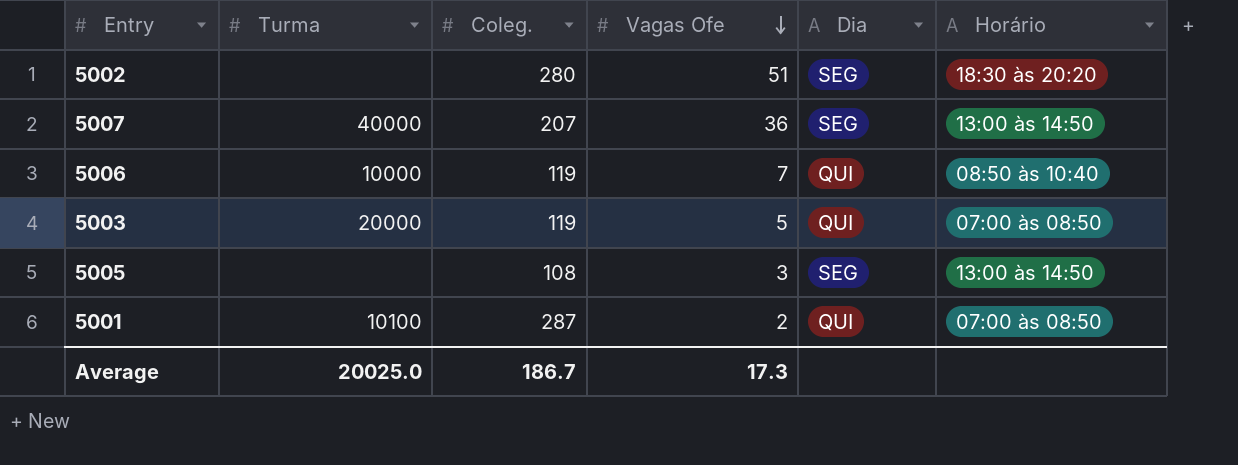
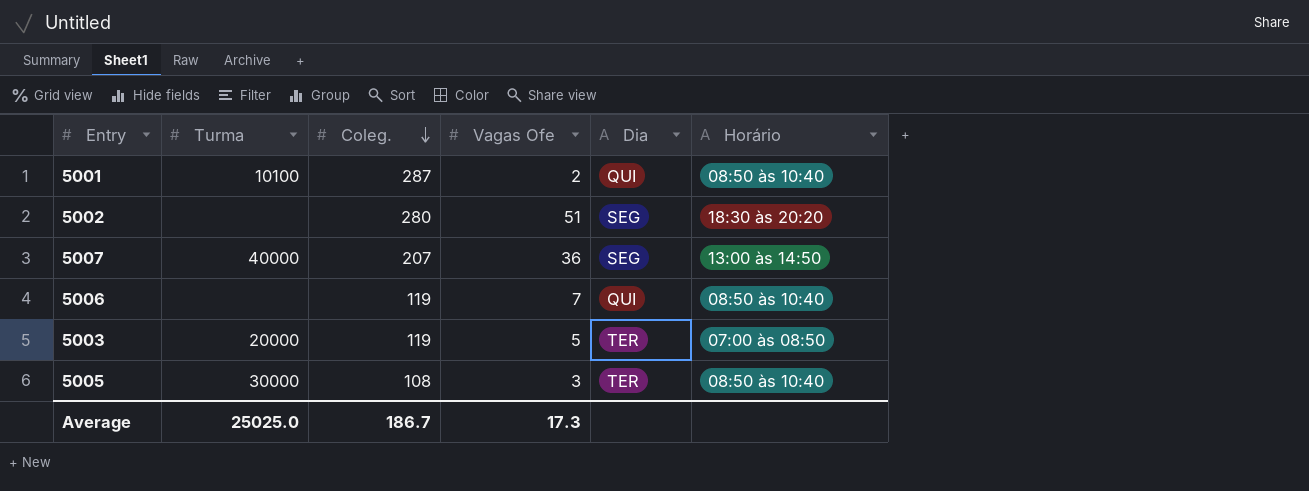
row order: Vagas Ofe descending -> Coleg. descending
5001 | Horário: 07:00 às 08:50 -> 08:50 às 10:40
5006 | Turma: 10000 -> none
5003 | Dia: QUI -> TER
5005 | Turma: none -> 30000
5005 | Dia: SEG -> TER
5005 | Horário: 13:00 às 14:50 -> 08:50 às 10:40
Average | Turma: 20025.0 -> 25025.0

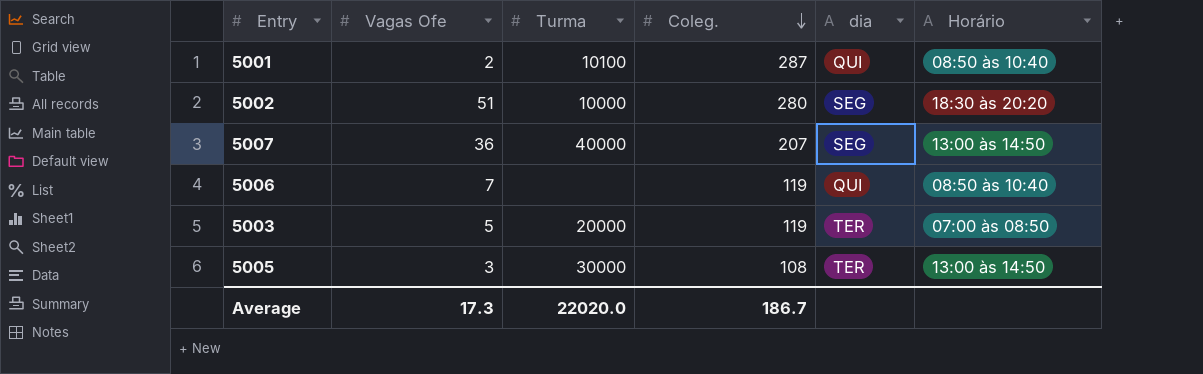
column Vagas Ofe | position: 4 -> 2
column name: Dia -> dia
5002 | Turma: none -> 10000
5005 | Horário: 08:50 às 10:40 -> 13:00 às 14:50
Average | Turma: 25025.0 -> 22020.0

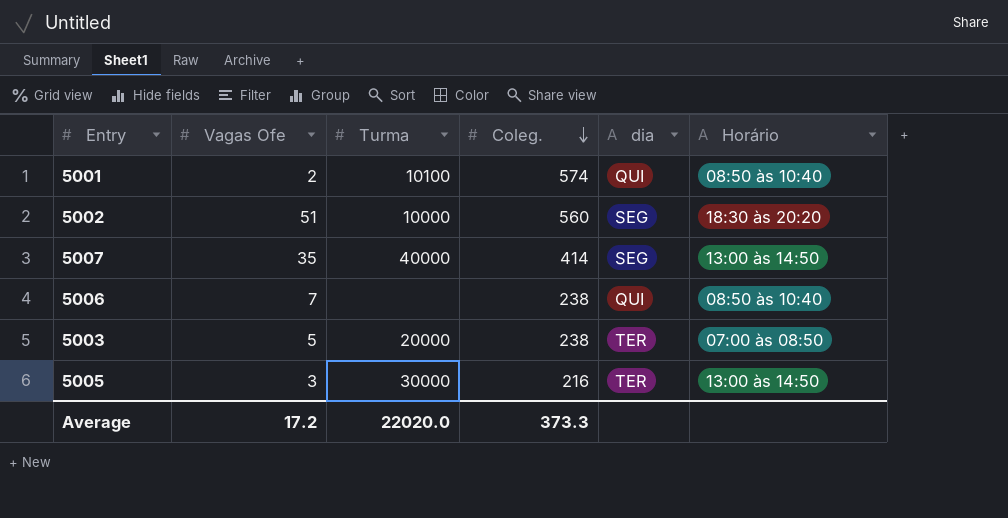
5001 | Coleg.: 287 -> 574
5002 | Coleg.: 280 -> 560
5007 | Vagas Ofe: 36 -> 35
5007 | Coleg.: 207 -> 414
5006 | Coleg.: 119 -> 238
5003 | Coleg.: 119 -> 238
5005 | Coleg.: 108 -> 216
Average | Vagas Ofe: 17.3 -> 17.2
Average | Coleg.: 186.7 -> 373.3

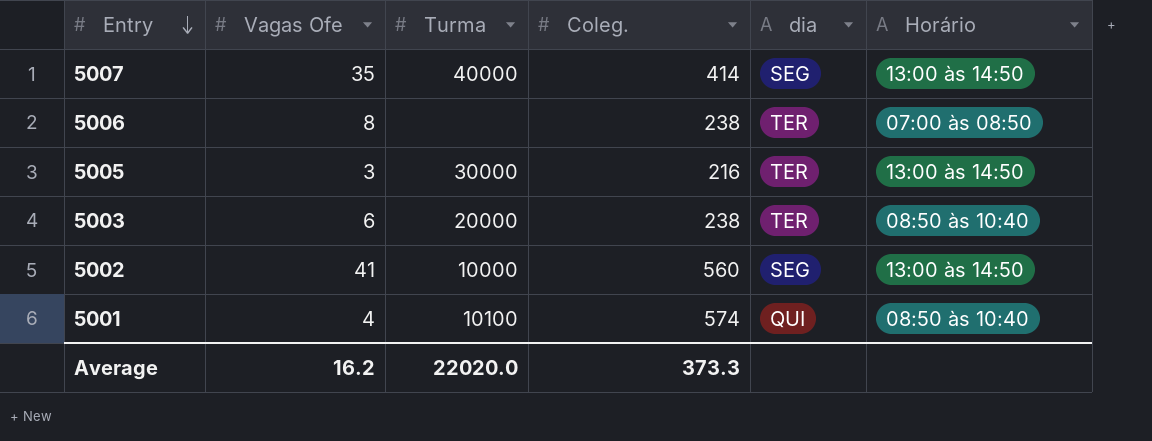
row order: Coleg. descending -> Entry descending
5006 | Vagas Ofe: 7 -> 8
5006 | dia: QUI -> TER
5006 | Horário: 08:50 às 10:40 -> 07:00 às 08:50
5003 | Vagas Ofe: 5 -> 6
5003 | Horário: 07:00 às 08:50 -> 08:50 às 10:40
5002 | Vagas Ofe: 51 -> 41
5002 | Horário: 18:30 às 20:20 -> 13:00 às 14:50
5001 | Vagas Ofe: 2 -> 4
Average | Vagas Ofe: 17.2 -> 16.2

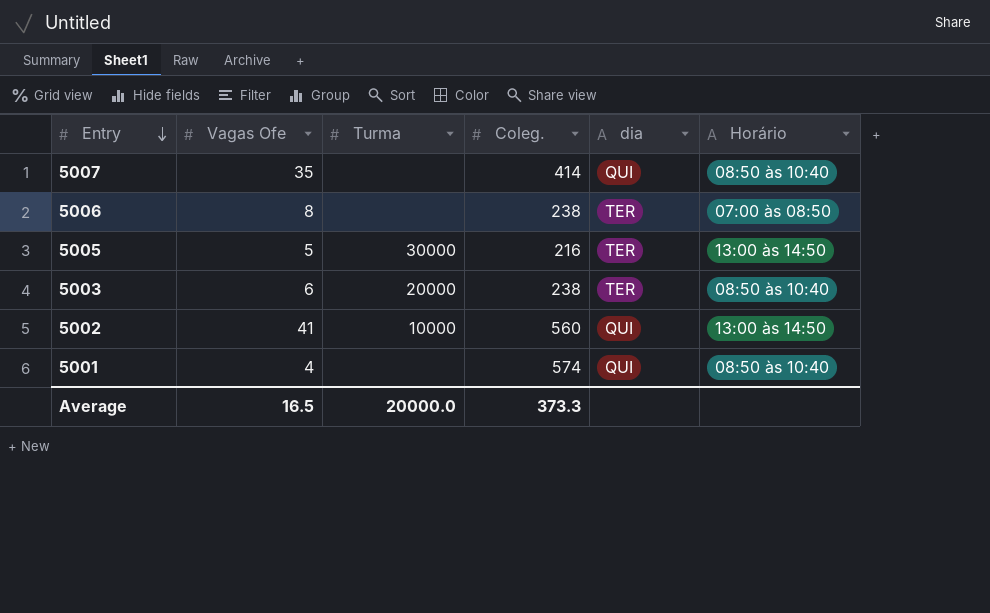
5007 | Turma: 40000 -> none
5007 | dia: SEG -> QUI
5007 | Horário: 13:00 às 14:50 -> 08:50 às 10:40
5005 | Vagas Ofe: 3 -> 5
5002 | dia: SEG -> QUI
5001 | Turma: 10100 -> none
Average | Vagas Ofe: 16.2 -> 16.5
Average | Turma: 22020.0 -> 20000.0

